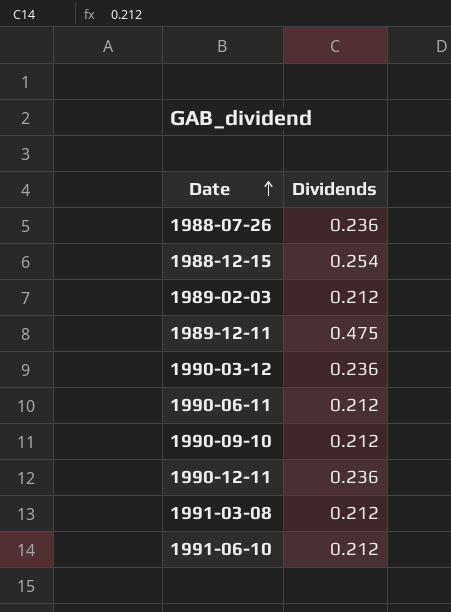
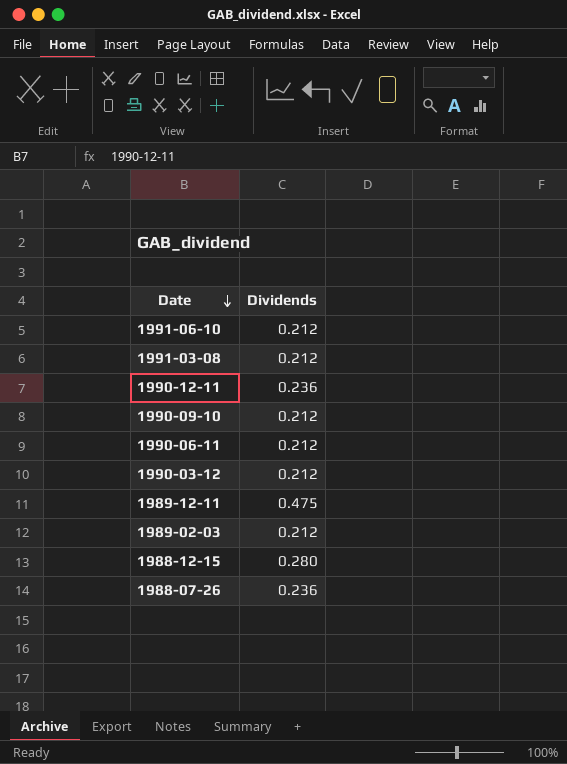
row order: Date ascending -> Date descending
1990-03-12 | Dividends: 0.236 -> 0.212
1988-12-15 | Dividends: 0.254 -> 0.280

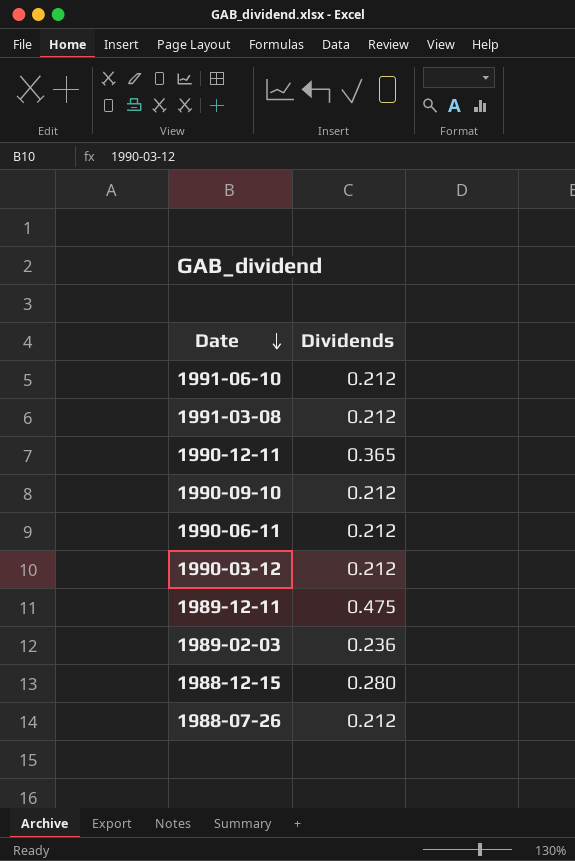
1990-12-11 | Dividends: 0.236 -> 0.365
1989-02-03 | Dividends: 0.212 -> 0.236
1988-07-26 | Dividends: 0.236 -> 0.212

